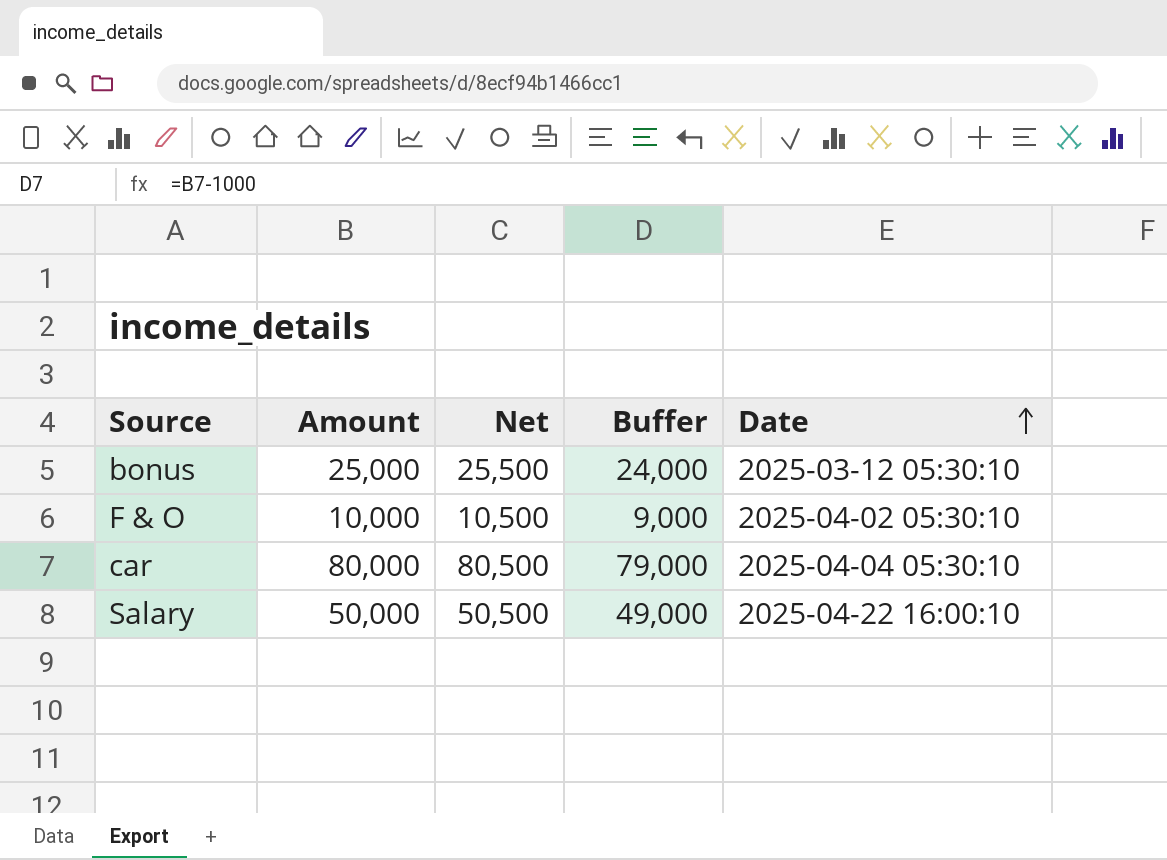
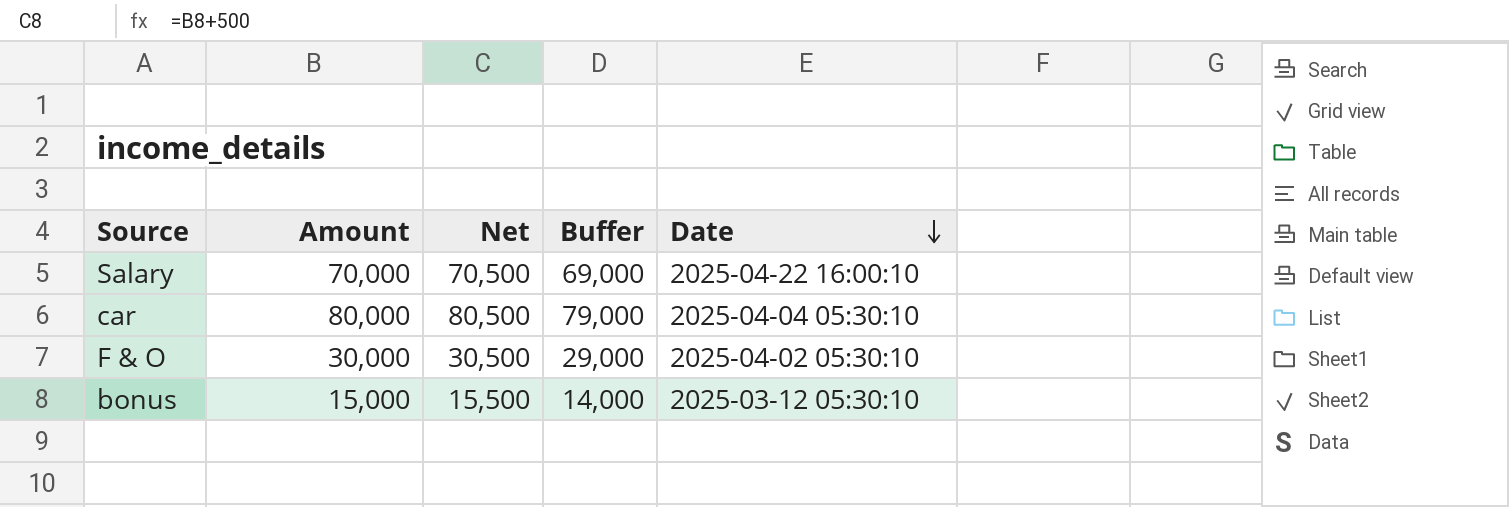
row order: Date ascending -> Date descending
Salary | Amount: 50,000 -> 70,000
Salary | Net: 50,500 -> 70,500
Salary | Buffer: 49,000 -> 69,000
F & O | Amount: 10,000 -> 30,000
F & O | Net: 10,500 -> 30,500
F & O | Buffer: 9,000 -> 29,000
bonus | Amount: 25,000 -> 15,000
bonus | Net: 25,500 -> 15,500
bonus | Buffer: 24,000 -> 14,000

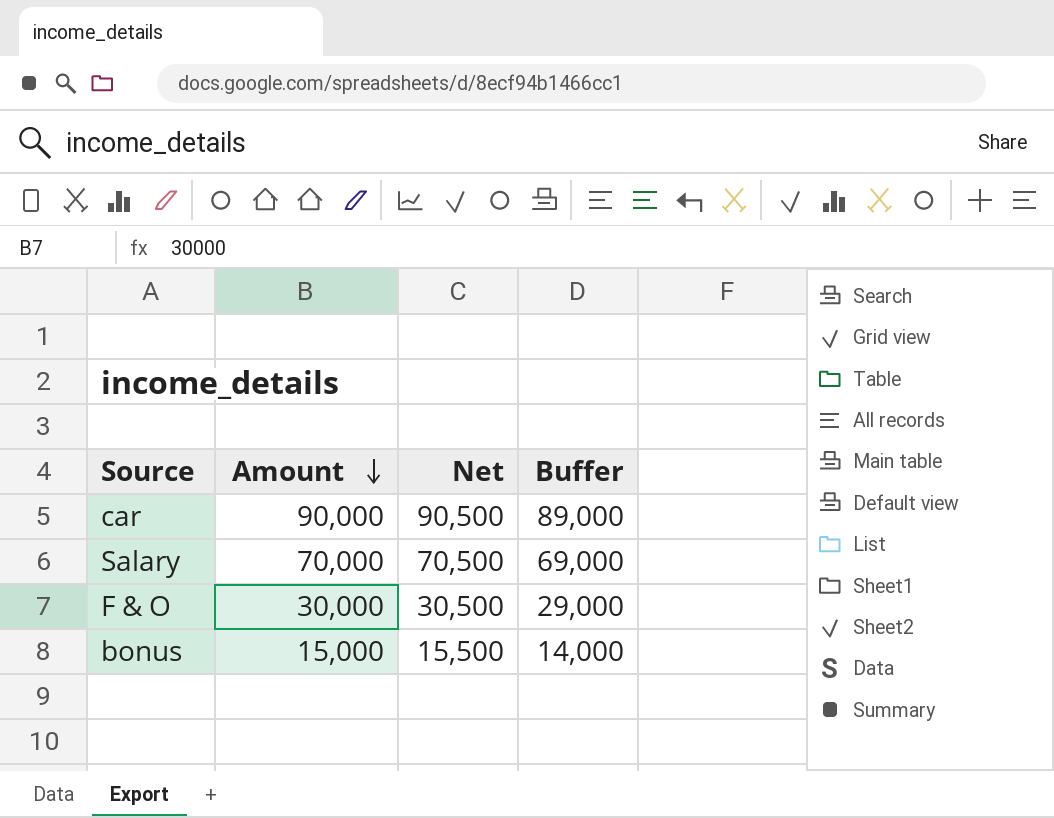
row order: Date descending -> Amount descending
column Date | position: 5 -> none
car | Amount: 80,000 -> 90,000
car | Net: 80,500 -> 90,500
car | Buffer: 79,000 -> 89,000

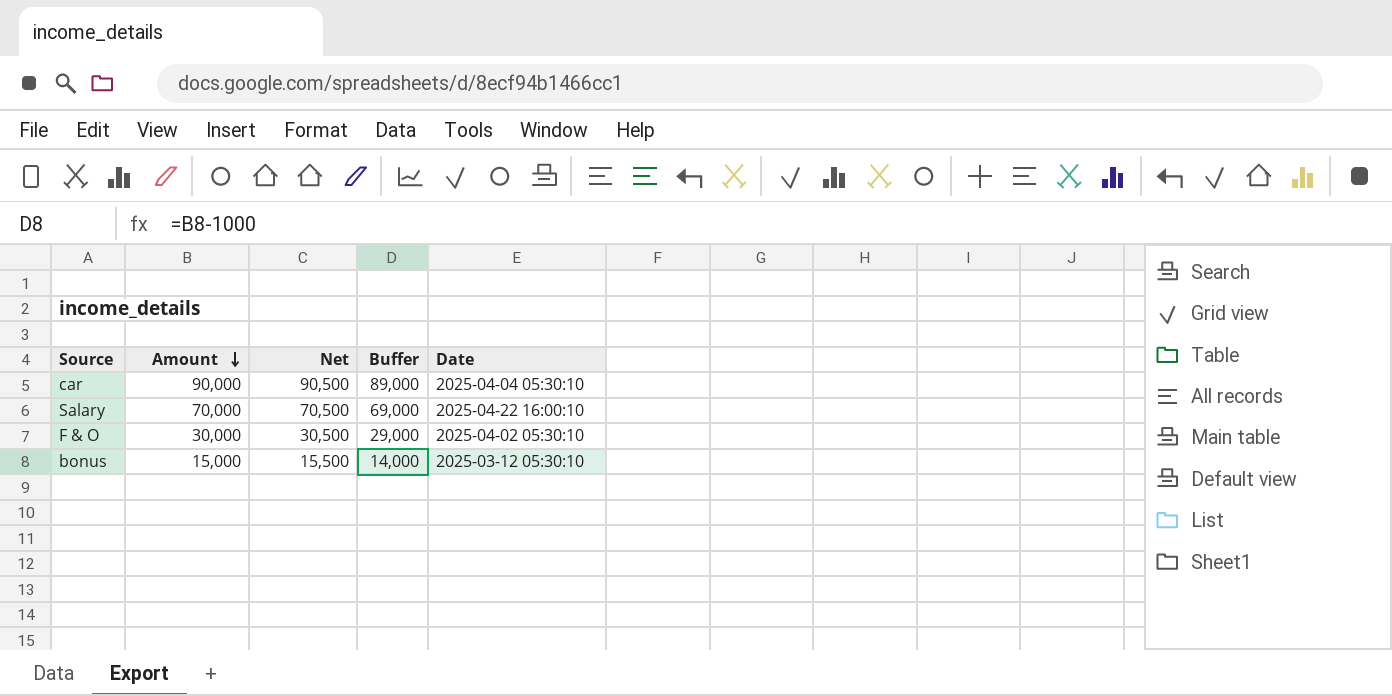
column Date | position: none -> 5

